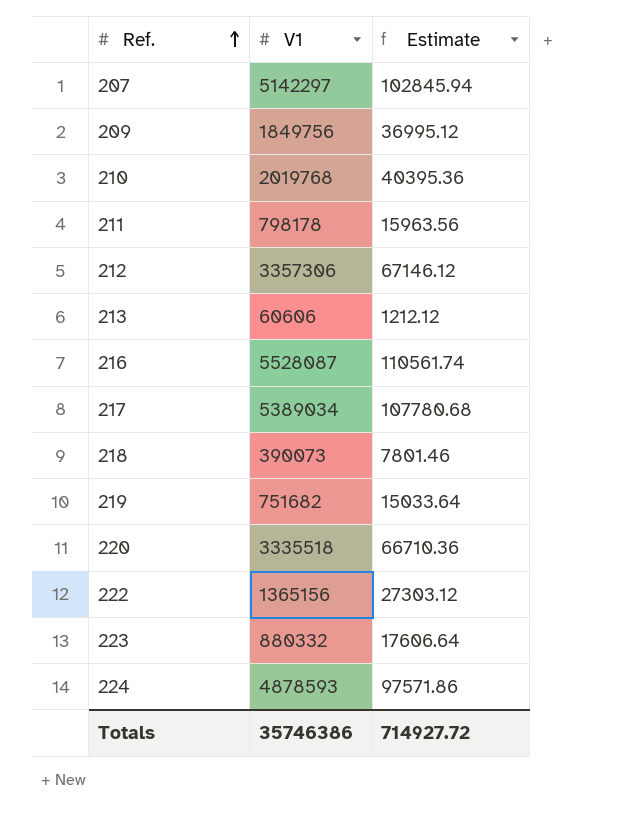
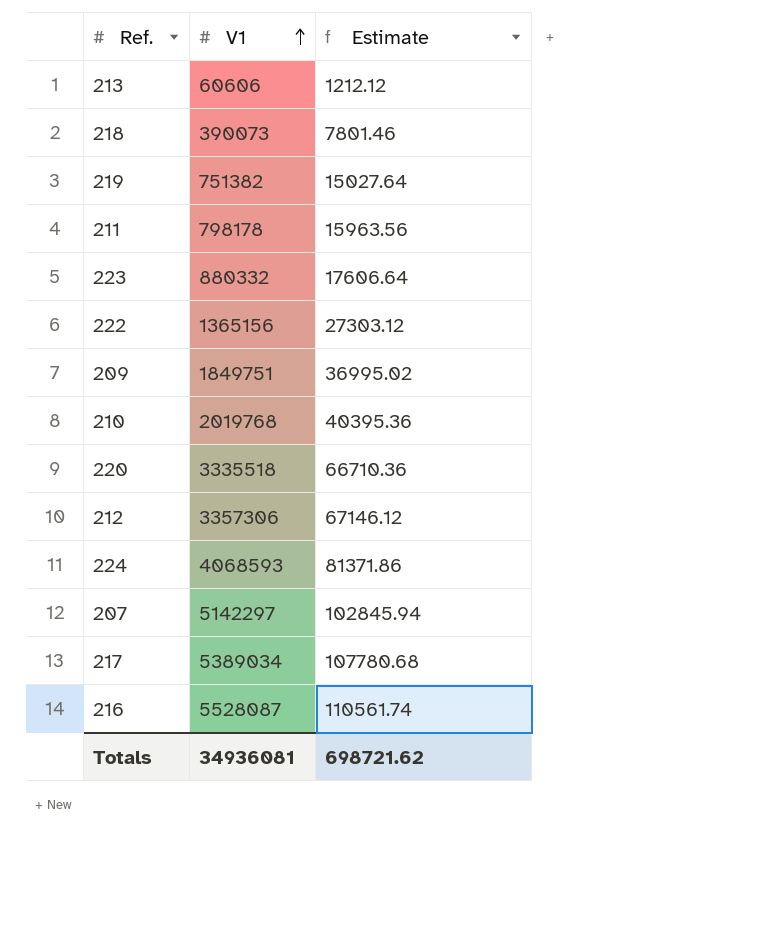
row order: Ref. ascending -> V1 ascending
219 | V1: 751682 -> 751382
219 | Estimate: 15033.64 -> 15027.64
209 | V1: 1849756 -> 1849751
209 | Estimate: 36995.12 -> 36995.02
224 | V1: 4878593 -> 4068593
224 | Estimate: 97571.86 -> 81371.86
Totals | V1: 35746386 -> 34936081
Totals | Estimate: 714927.72 -> 698721.62

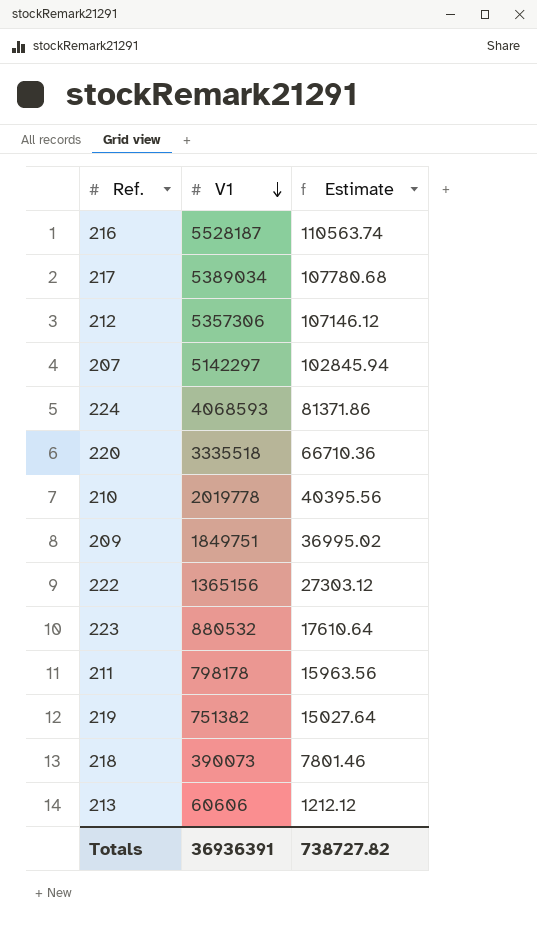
row order: V1 ascending -> V1 descending
216 | V1: 5528087 -> 5528187
216 | Estimate: 110561.74 -> 110563.74
212 | V1: 3357306 -> 5357306
212 | Estimate: 67146.12 -> 107146.12
210 | V1: 2019768 -> 2019778
210 | Estimate: 40395.36 -> 40395.56
223 | V1: 880332 -> 880532
223 | Estimate: 17606.64 -> 17610.64
Totals | V1: 34936081 -> 36936391
Totals | Estimate: 698721.62 -> 738727.82

